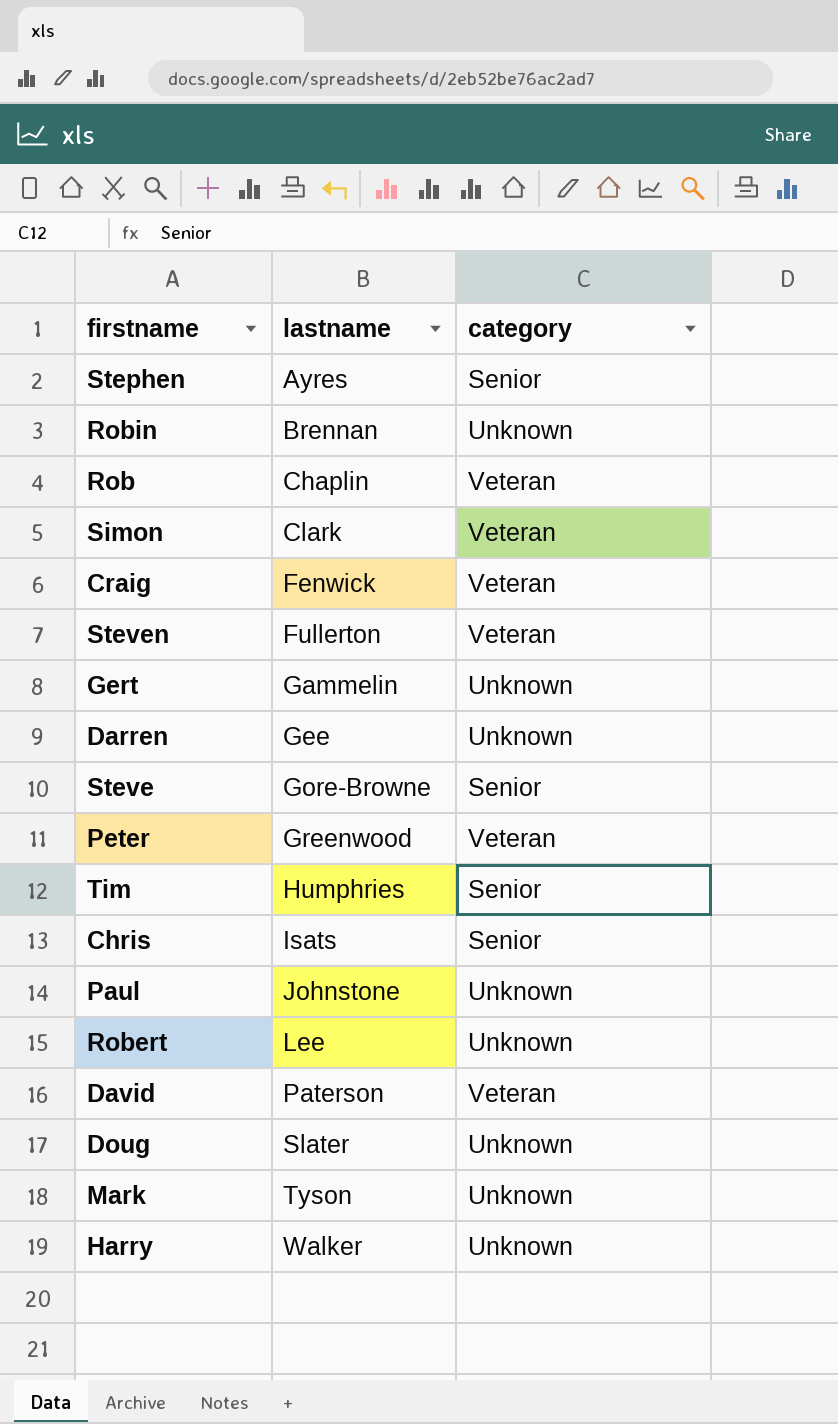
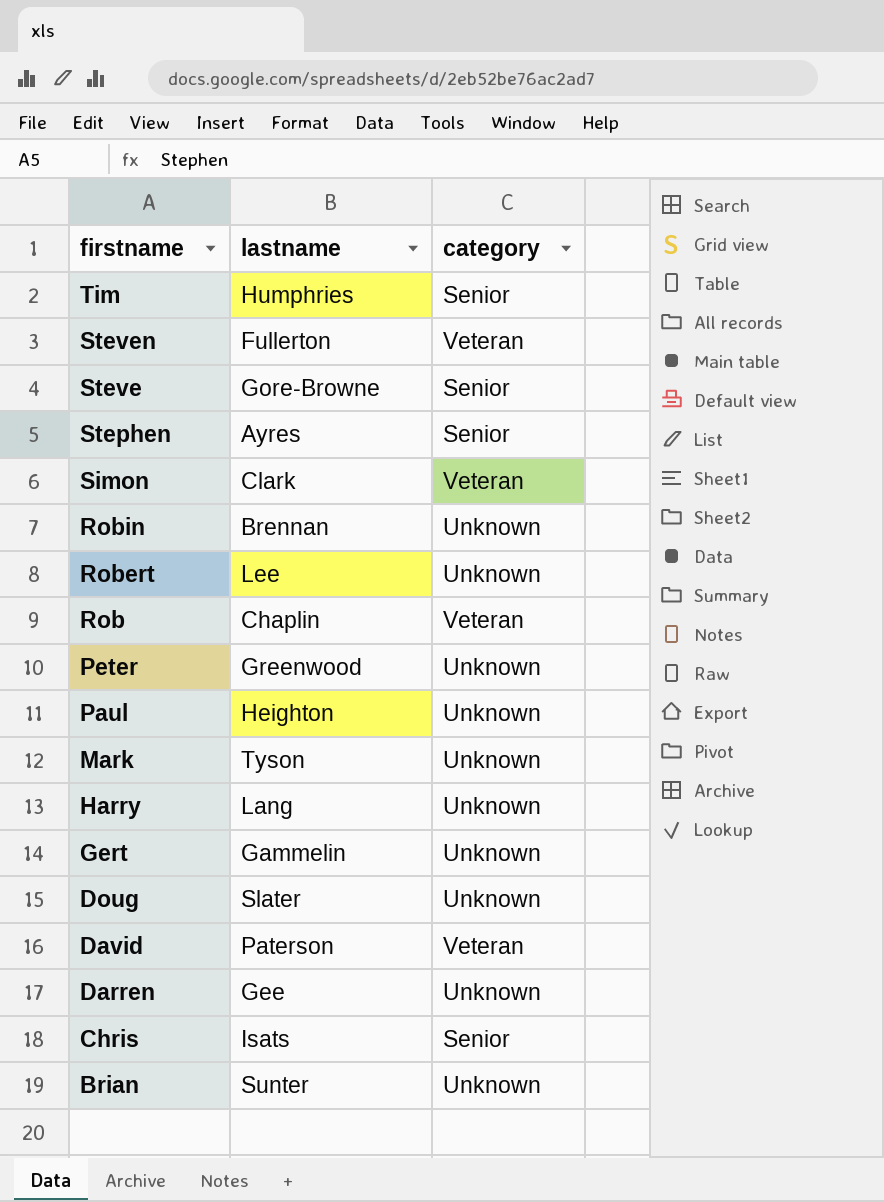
row order: lastname ascending -> firstname descending
row Craig: Fenwick | Veteran -> none
Peter | category: Veteran -> Unknown
Paul | lastname: Johnstone -> Heighton
Harry | lastname: Walker -> Lang
row Brian: none -> Sunter | Unknown

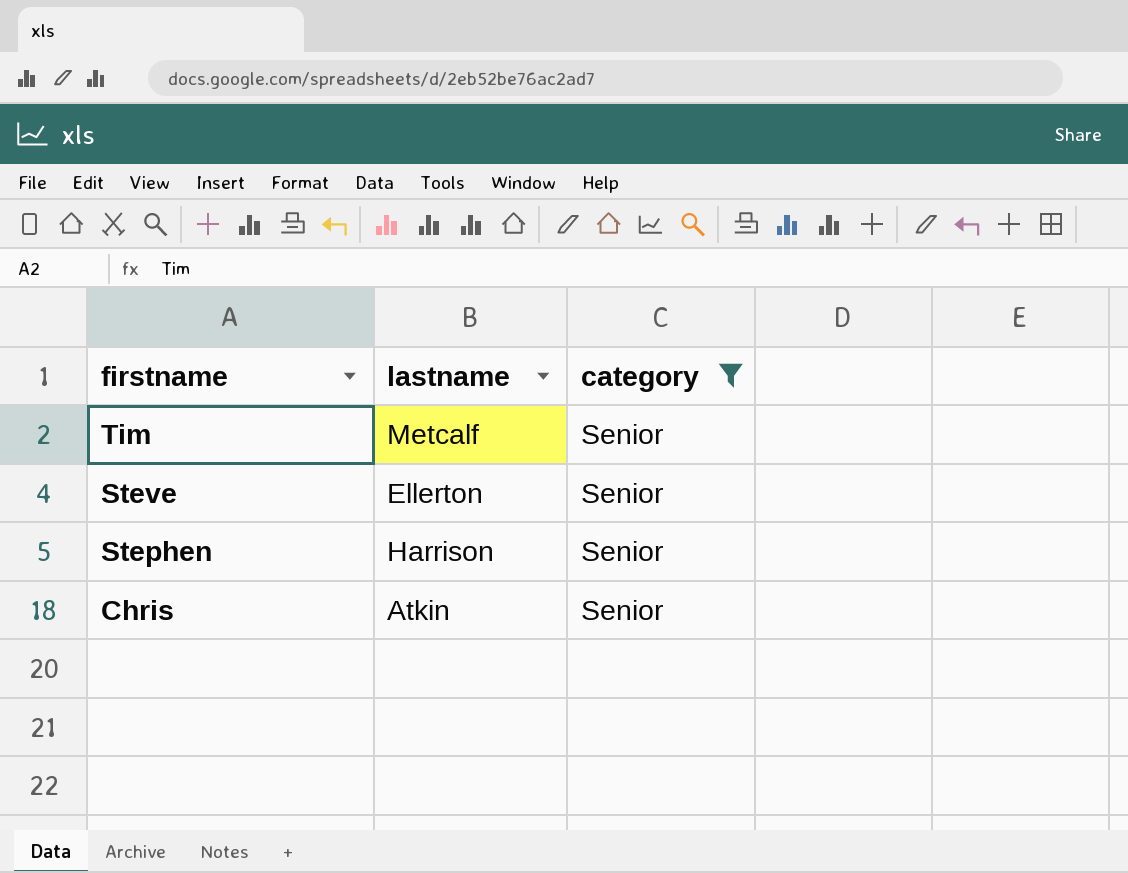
filter: none -> category = Senior
Tim | lastname: Humphries -> Metcalf
Steve | lastname: Gore-Browne -> Ellerton
Stephen | lastname: Ayres -> Harrison
Chris | lastname: Isats -> Atkin

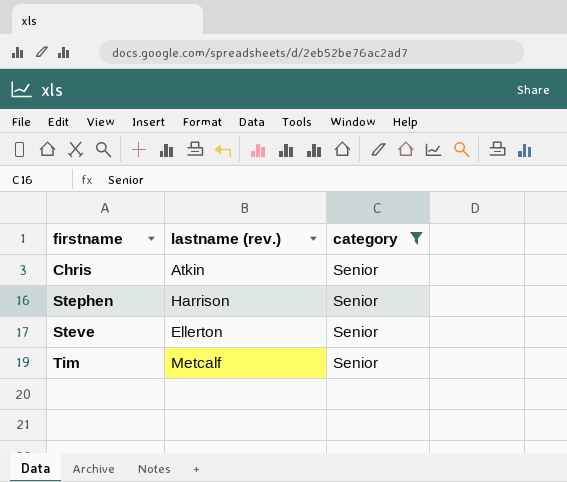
row order: firstname descending -> firstname ascending
column name: lastname -> lastname (rev.)

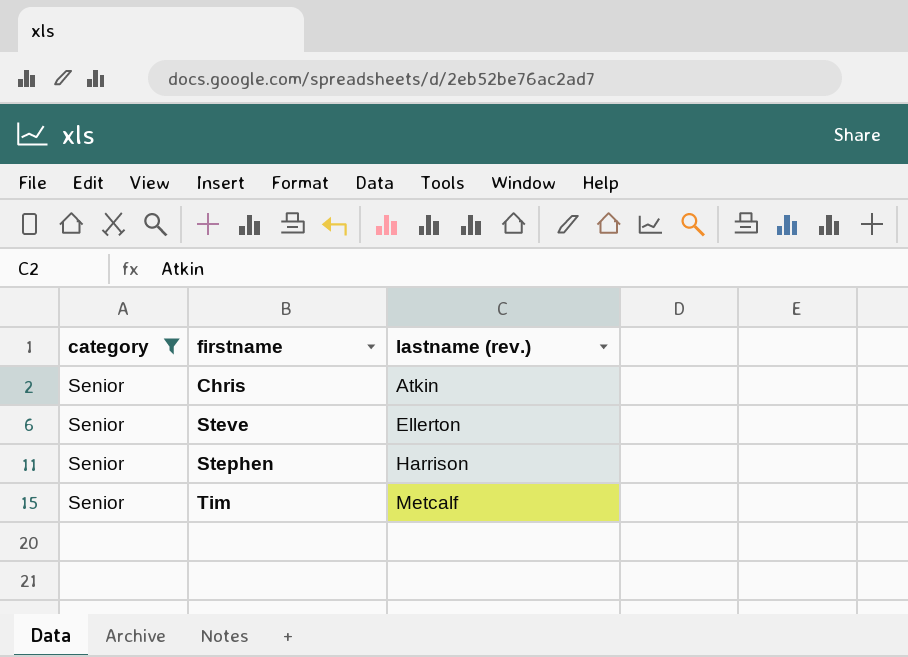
row order: firstname ascending -> lastname (rev.) ascending
column category | position: 3 -> 1

